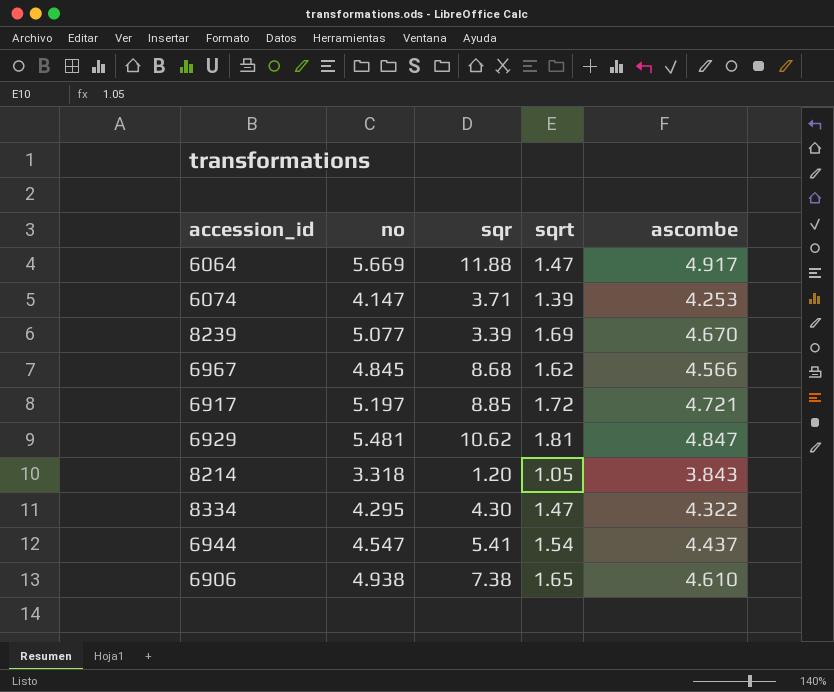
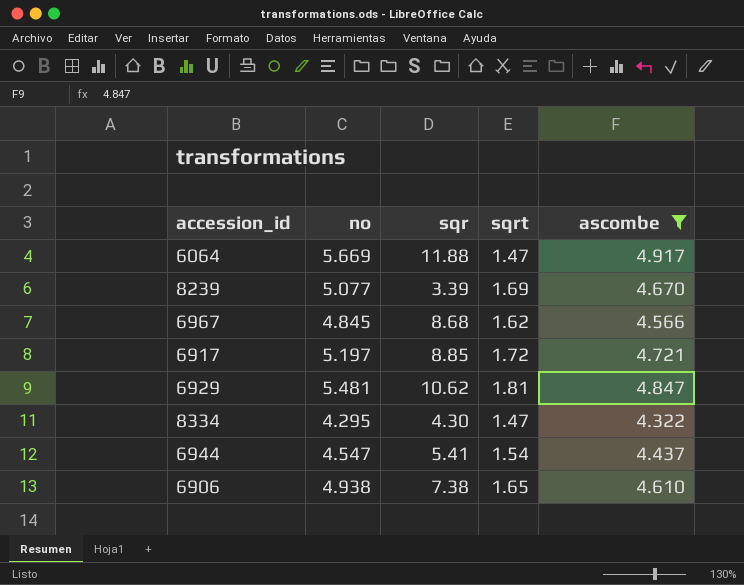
filter: none -> ascombe >= 4.322

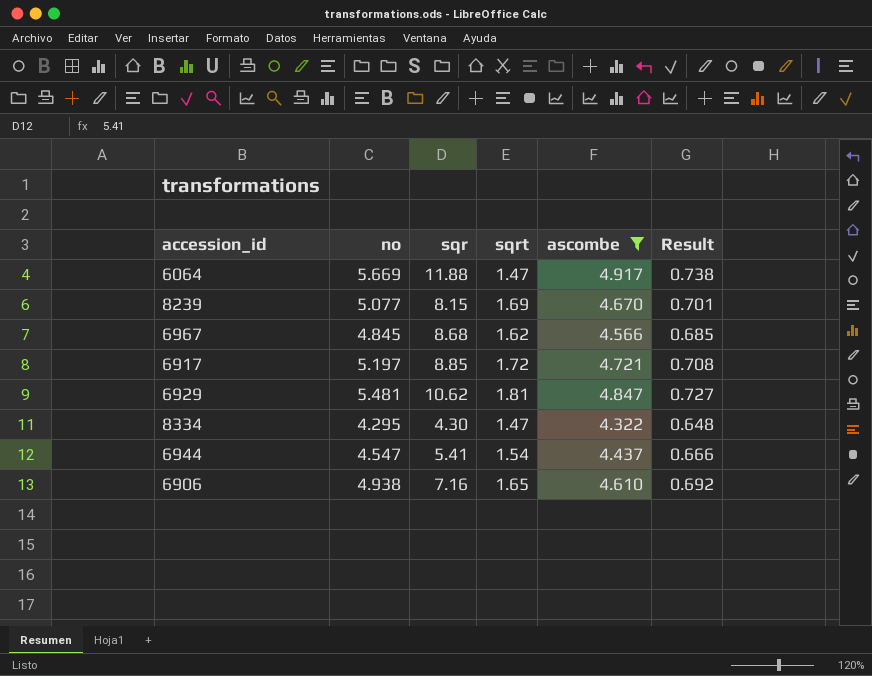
column Result | formula: none -> [ascombe] * 0.15
8239 | sqr: 3.39 -> 8.15
6906 | sqr: 7.38 -> 7.16

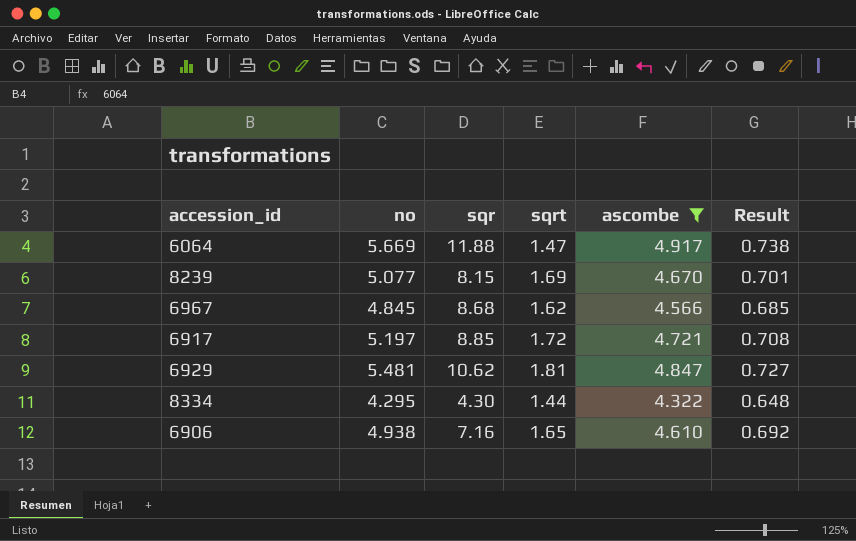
row 6944: 4.547 | 5.41 | 1.54 | 4.437 | 0.666 -> none
8334 | sqrt: 1.47 -> 1.44

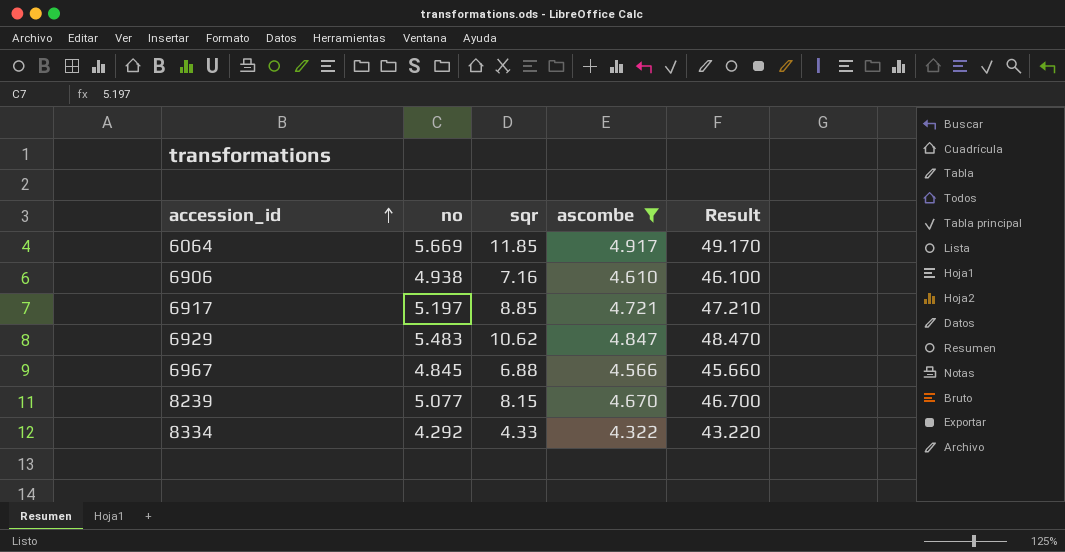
row order: none -> accession_id ascending
column sqrt | position: 4 -> none
column Result | formula: [ascombe] * 0.15 -> [ascombe] * 10
6064 | sqr: 11.88 -> 11.85
6929 | no: 5.481 -> 5.483
6967 | sqr: 8.68 -> 6.88
8334 | no: 4.295 -> 4.292
8334 | sqr: 4.30 -> 4.33

